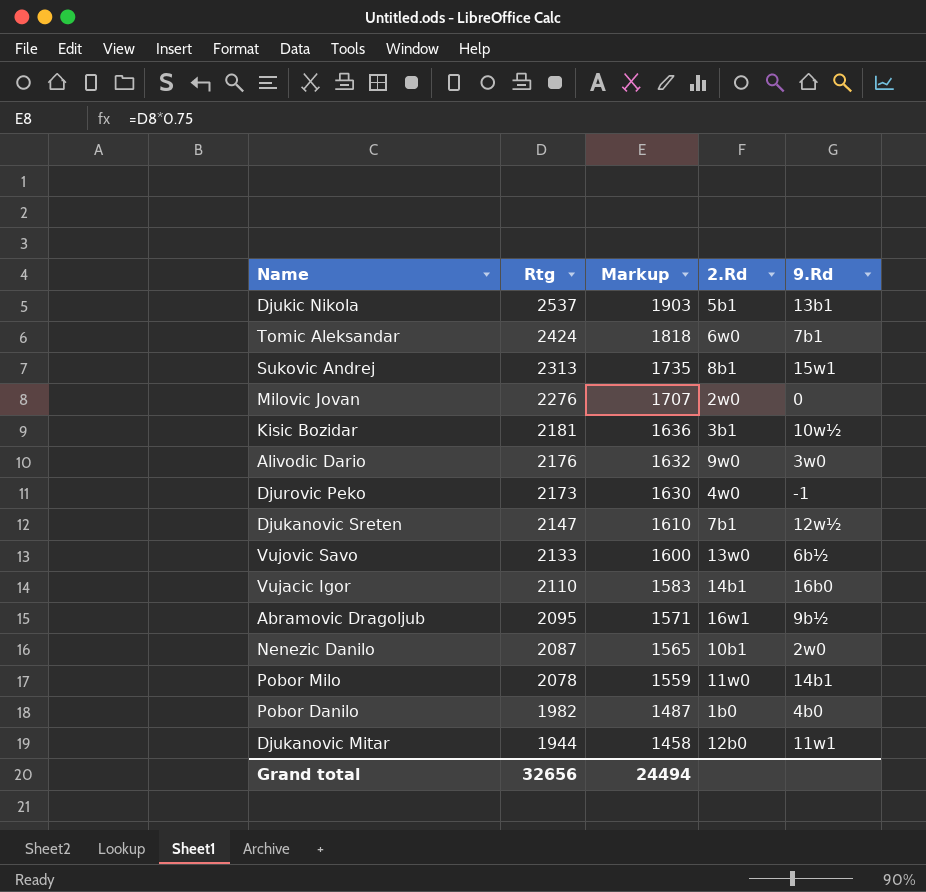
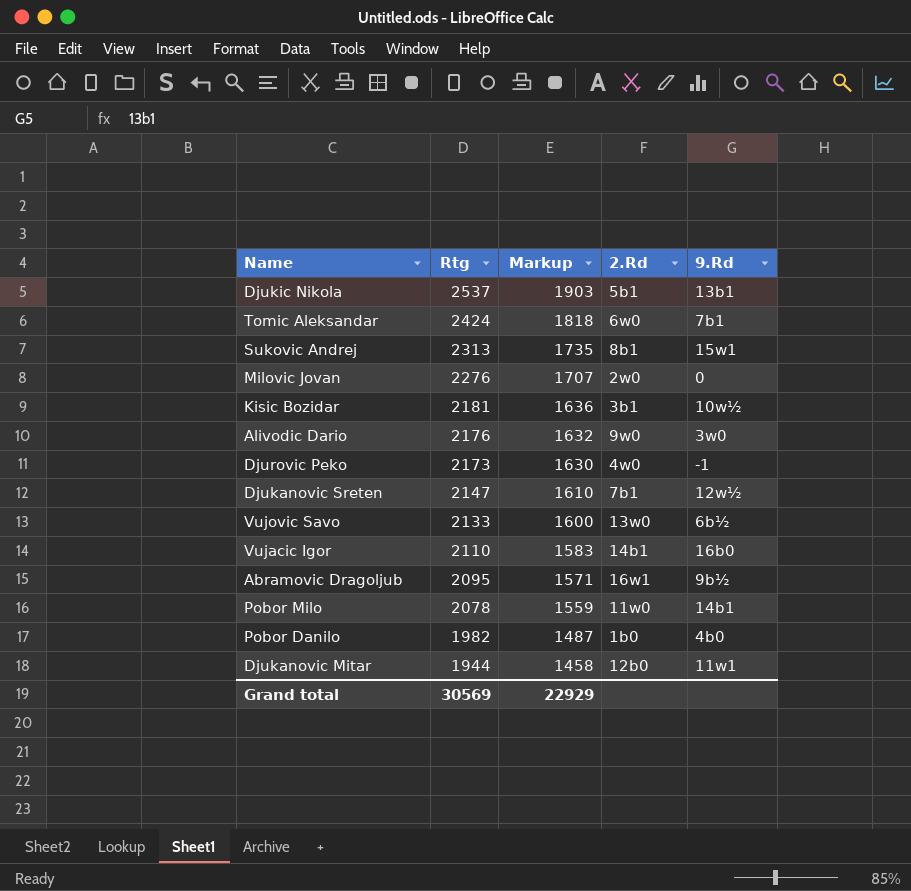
row Nenezic Danilo: 2087 | 1565 | 10b1 | 2w0 -> none
Grand total | Rtg: 32656 -> 30569
Grand total | Markup: 24494 -> 22929

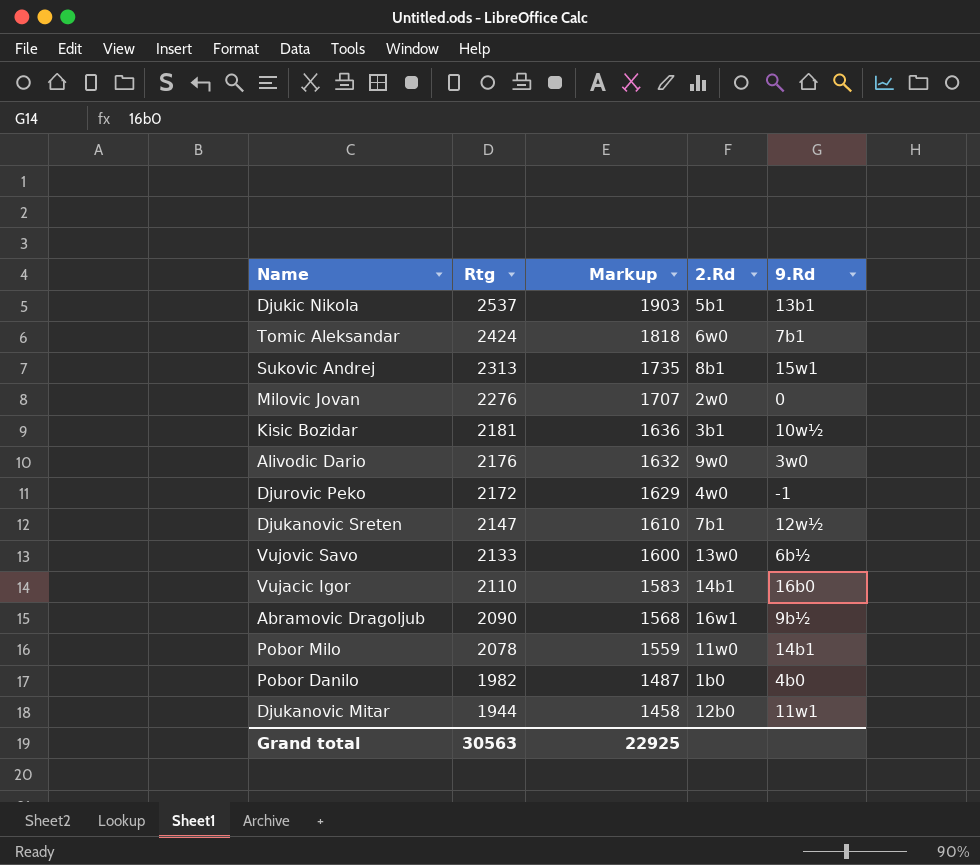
Djurovic Peko | Rtg: 2173 -> 2172
Djurovic Peko | Markup: 1630 -> 1629
Abramovic Dragoljub | Rtg: 2095 -> 2090
Abramovic Dragoljub | Markup: 1571 -> 1568
Grand total | Rtg: 30569 -> 30563
Grand total | Markup: 22929 -> 22925

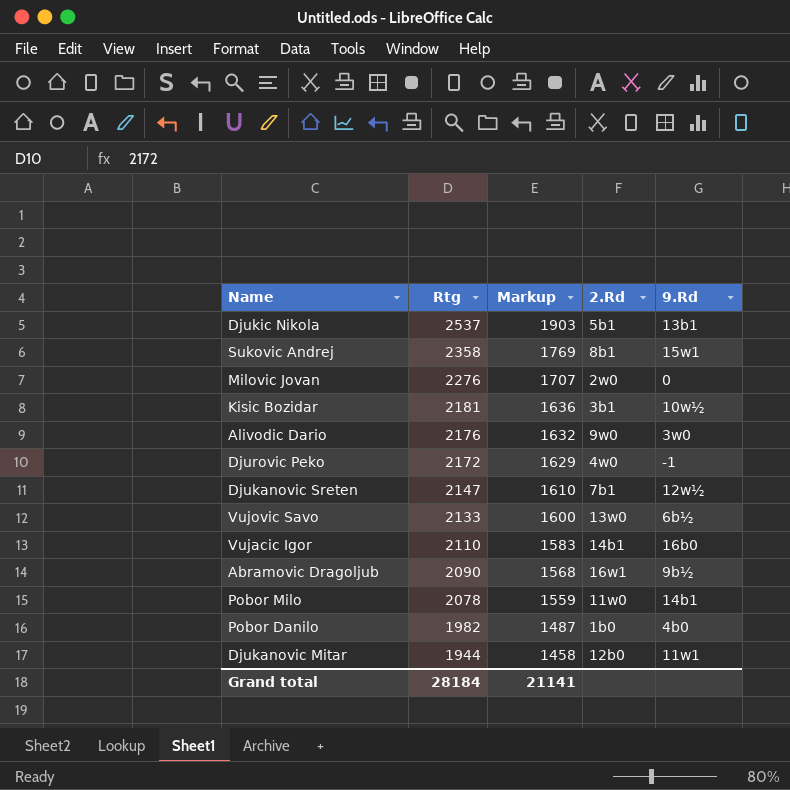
row Tomic Aleksandar: 2424 | 1818 | 6w0 | 7b1 -> none
Sukovic Andrej | Rtg: 2313 -> 2358
Sukovic Andrej | Markup: 1735 -> 1769
Grand total | Rtg: 30563 -> 28184
Grand total | Markup: 22925 -> 21141

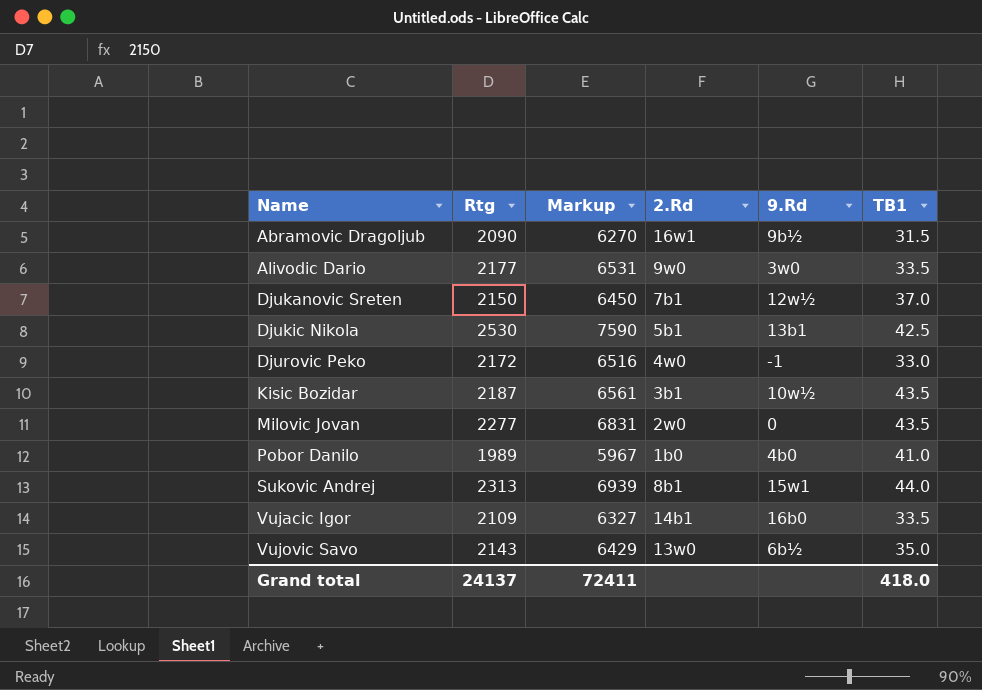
row order: Rtg descending -> Name ascending
column Markup | formula: [Rtg] * 0.75 -> [Rtg] * 3
column TB1 | position: none -> 6
row Pobor Milo: 2078 | 1559 | 11w0 | 14b1 -> none
row Djukanovic Mitar: 1944 | 1458 | 12b0 | 11w1 -> none
Alivodic Dario | Rtg: 2176 -> 2177
Djukanovic Sreten | Rtg: 2147 -> 2150
Djukic Nikola | Rtg: 2537 -> 2530
Kisic Bozidar | Rtg: 2181 -> 2187
Milovic Jovan | Rtg: 2276 -> 2277
Pobor Danilo | Rtg: 1982 -> 1989
Sukovic Andrej | Rtg: 2358 -> 2313
Vujacic Igor | Rtg: 2110 -> 2109
Vujovic Savo | Rtg: 2133 -> 2143
Grand total | Rtg: 28184 -> 24137
Grand total | Markup: 21141 -> 72411

